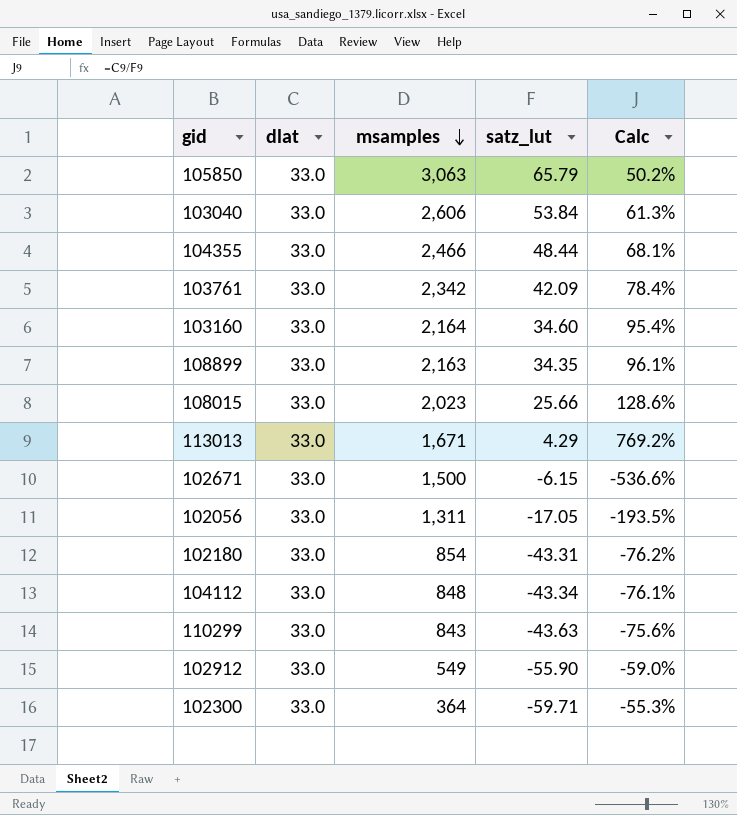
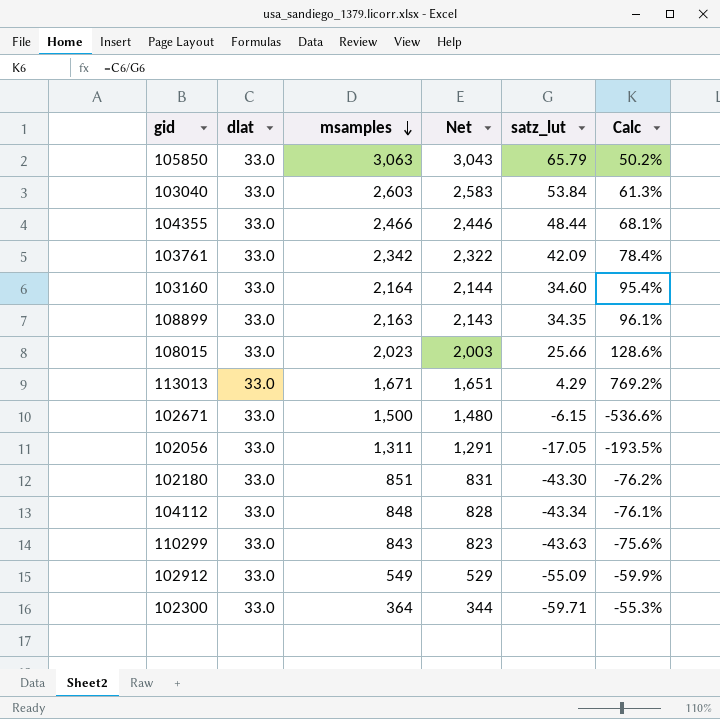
column Net | formula: none -> [msamples] - 20
103040 | msamples: 2,606 -> 2,603
102180 | msamples: 854 -> 851
102180 | satz_lut: -43.31 -> -43.30
102912 | satz_lut: -55.90 -> -55.09
102912 | Calc: -59.0% -> -59.9%

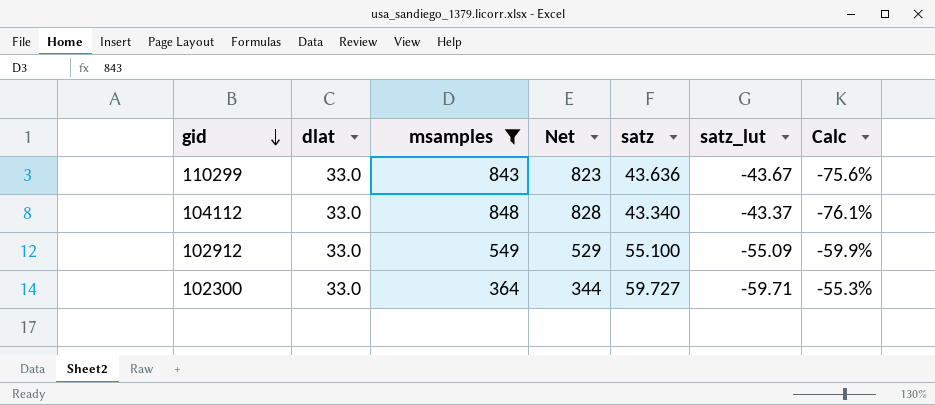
filter: none -> msamples <= 848
row order: msamples descending -> gid descending
column satz | position: none -> 5
110299 | satz_lut: -43.63 -> -43.67
104112 | satz_lut: -43.34 -> -43.37

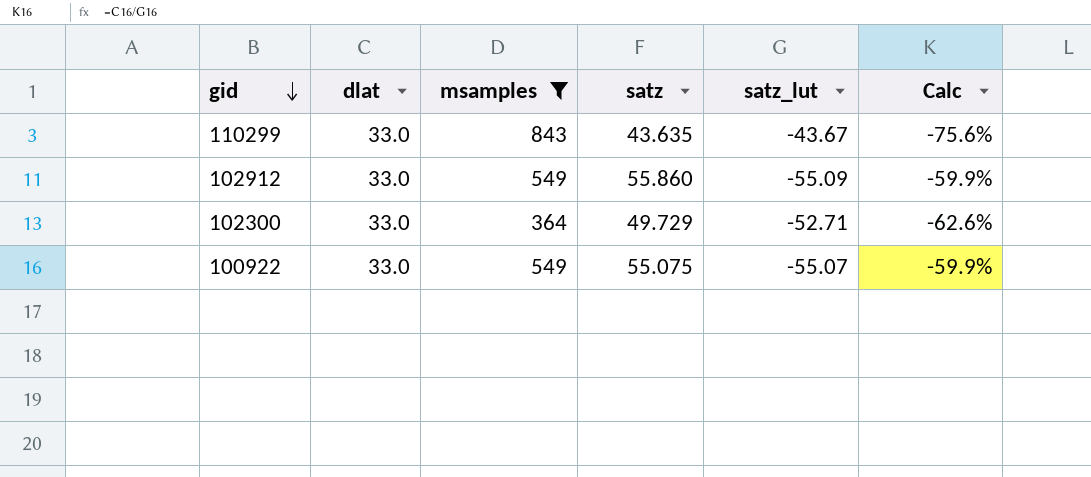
column Net | formula: [msamples] - 20 -> none
row 104112: 33.0 | 848 | 828 | 43.340 | -43.37 | -76.1% -> none
110299 | satz: 43.636 -> 43.635
102912 | satz: 55.100 -> 55.860
102300 | satz: 59.727 -> 49.729
102300 | satz_lut: -59.71 -> -52.71
102300 | Calc: -55.3% -> -62.6%
row 100922: none -> 33.0 | 549 | 55.075 | -55.07 | -59.9%

